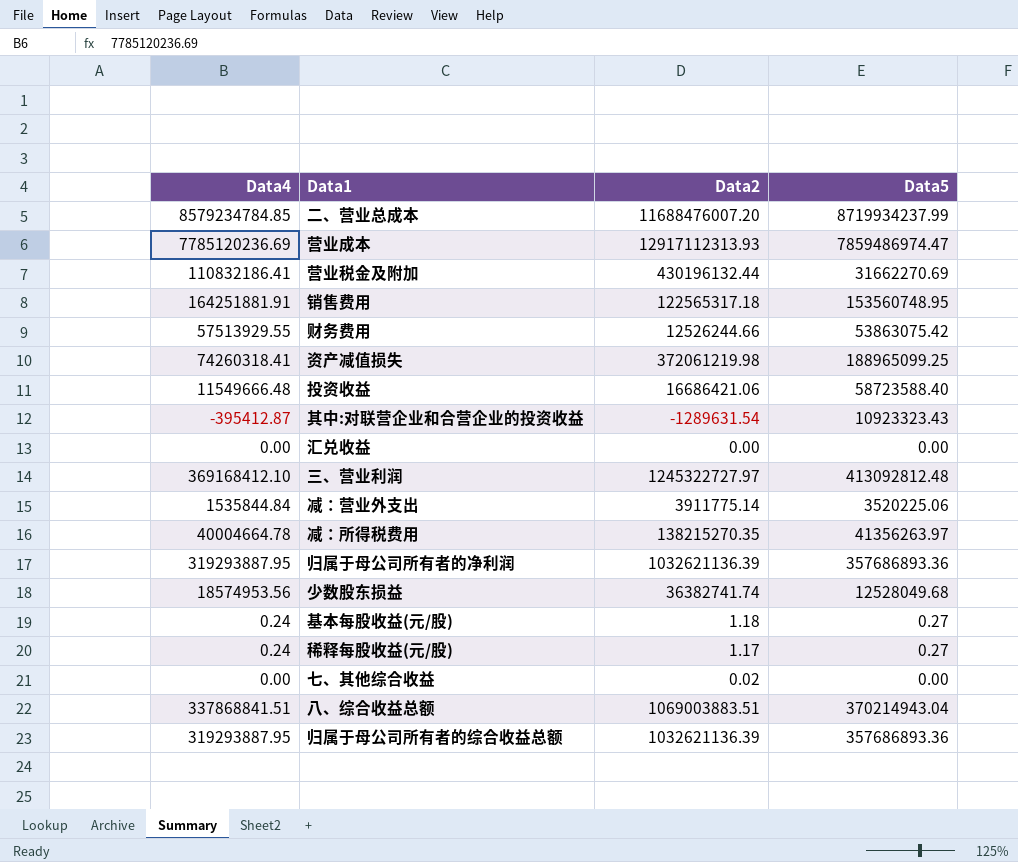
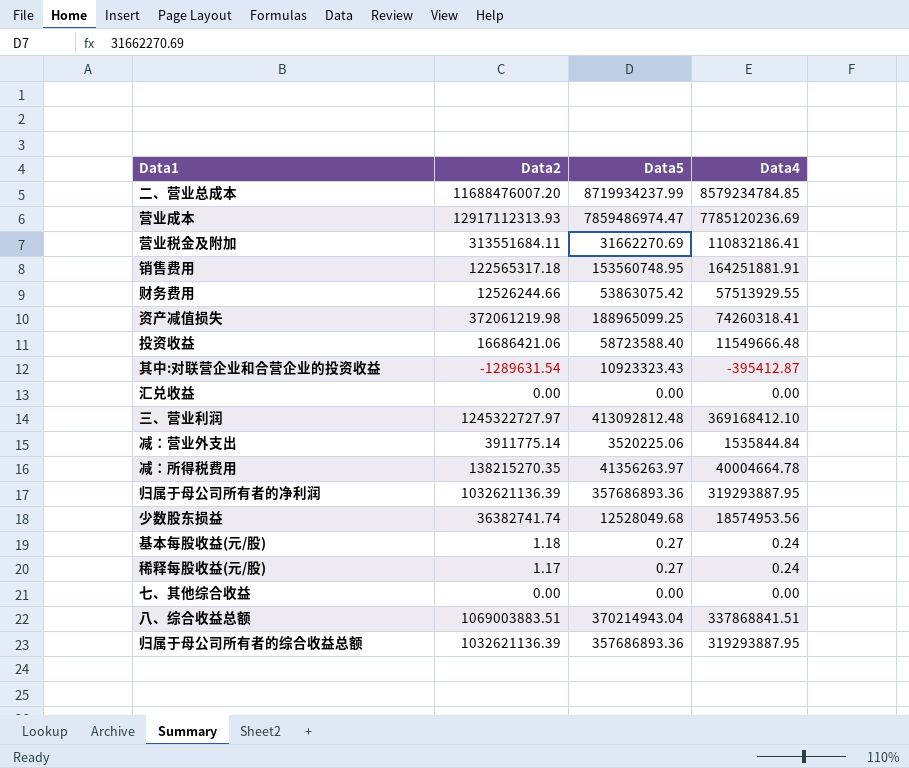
column Data4 | position: 1 -> 4
营业税金及附加 | Data2: 430196132.44 -> 313551684.11
七、其他综合收益 | Data2: 0.02 -> 0.00

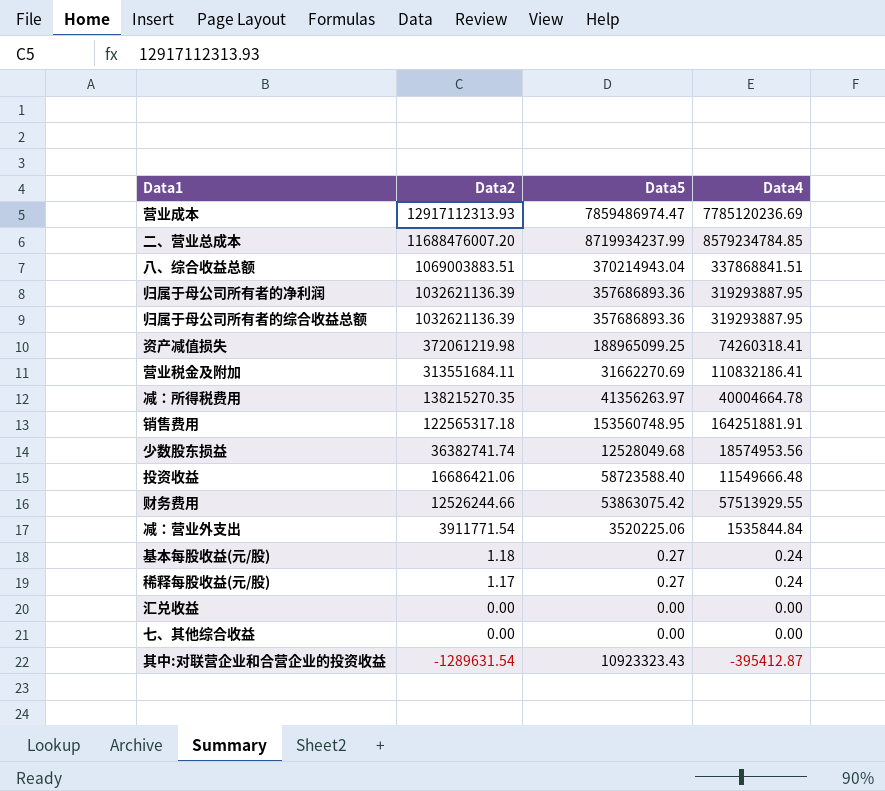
row order: none -> Data2 descending
row 三、营业利润: 1245322727.97 | 413092812.48 | 369168412.10 -> none
减：营业外支出 | Data2: 3911775.14 -> 3911771.54

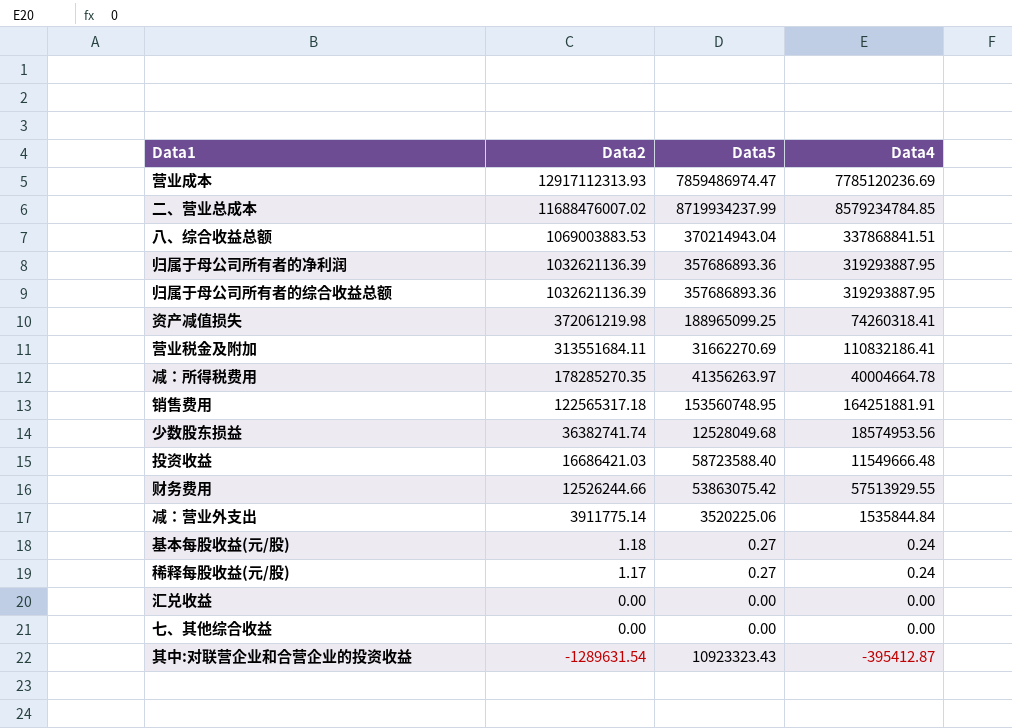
二、营业总成本 | Data2: 11688476007.20 -> 11688476007.02
八、综合收益总额 | Data2: 1069003883.51 -> 1069003883.53
减：所得税费用 | Data2: 138215270.35 -> 178285270.35
投资收益 | Data2: 16686421.06 -> 16686421.03
减：营业外支出 | Data2: 3911771.54 -> 3911775.14

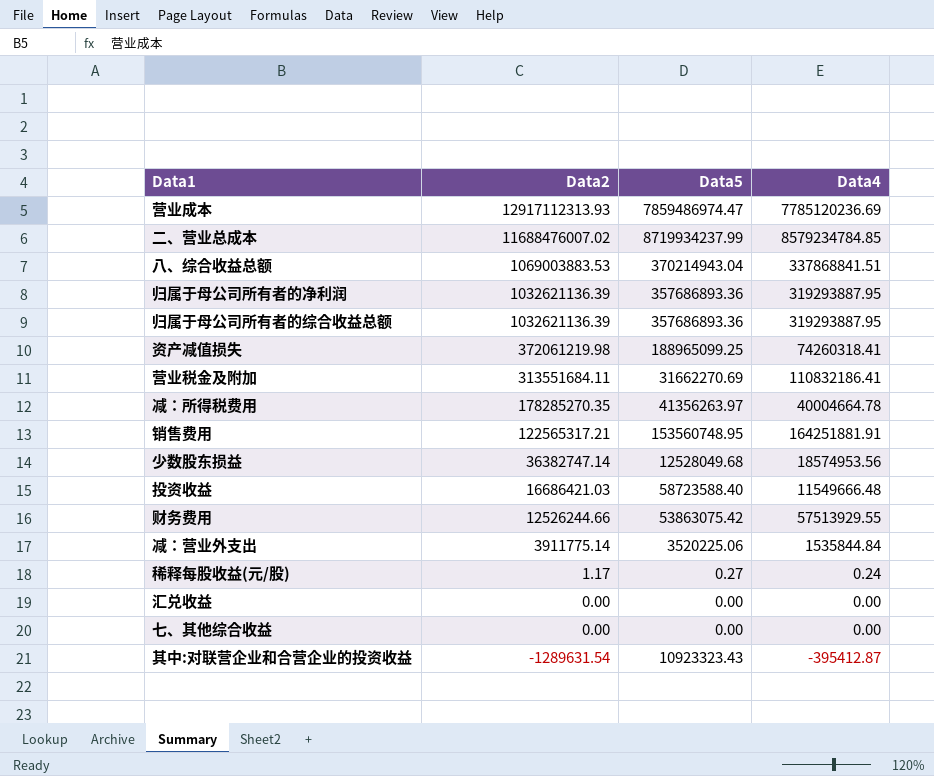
row 基本每股收益(元/股): 1.18 | 0.27 | 0.24 -> none
销售费用 | Data2: 122565317.18 -> 122565317.21
少数股东损益 | Data2: 36382741.74 -> 36382747.14

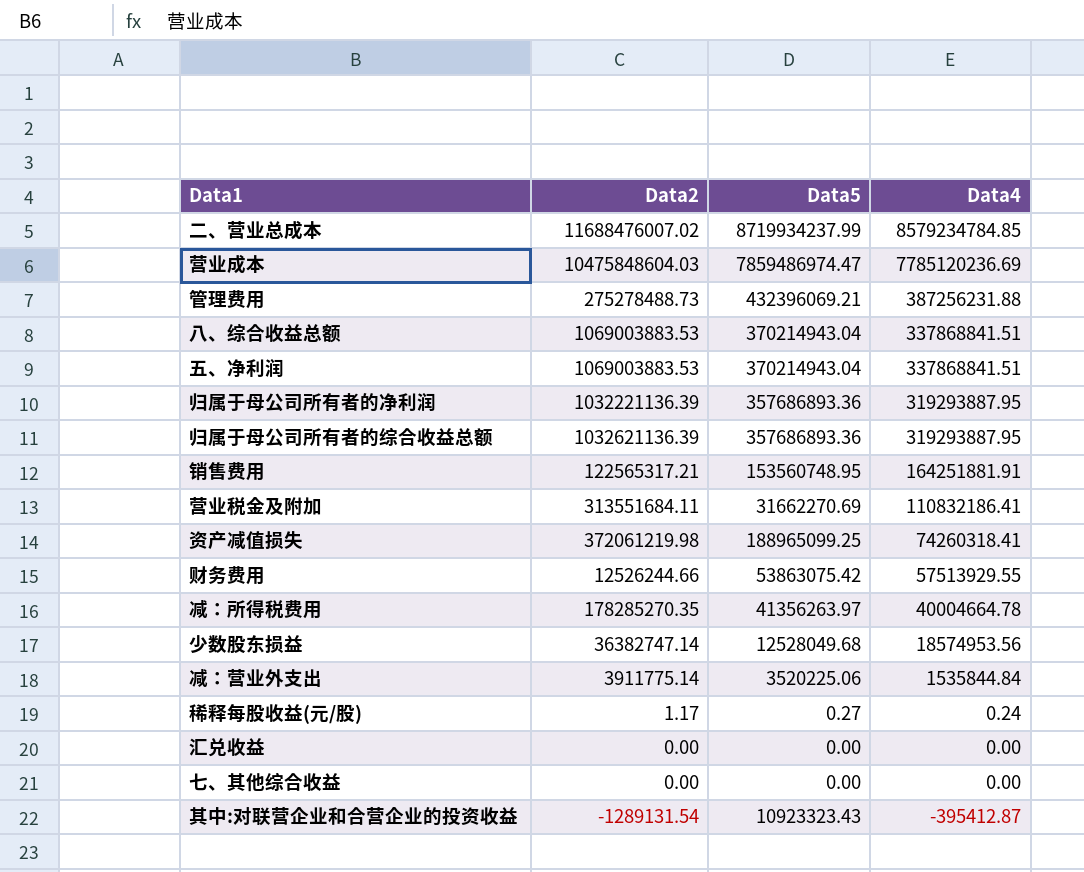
row order: Data2 descending -> Data4 descending
row 投资收益: 16686421.03 | 58723588.40 | 11549666.48 -> none
营业成本 | Data2: 12917112313.93 -> 10475848604.03
row 管理费用: none -> 275278488.73 | 432396069.21 | 387256231.88
row 五、净利润: none -> 1069003883.53 | 370214943.04 | 337868841.51
归属于母公司所有者的净利润 | Data2: 1032621136.39 -> 1032221136.39
其中:对联营企业和合营企业的投资收益 | Data2: -1289631.54 -> -1289131.54

